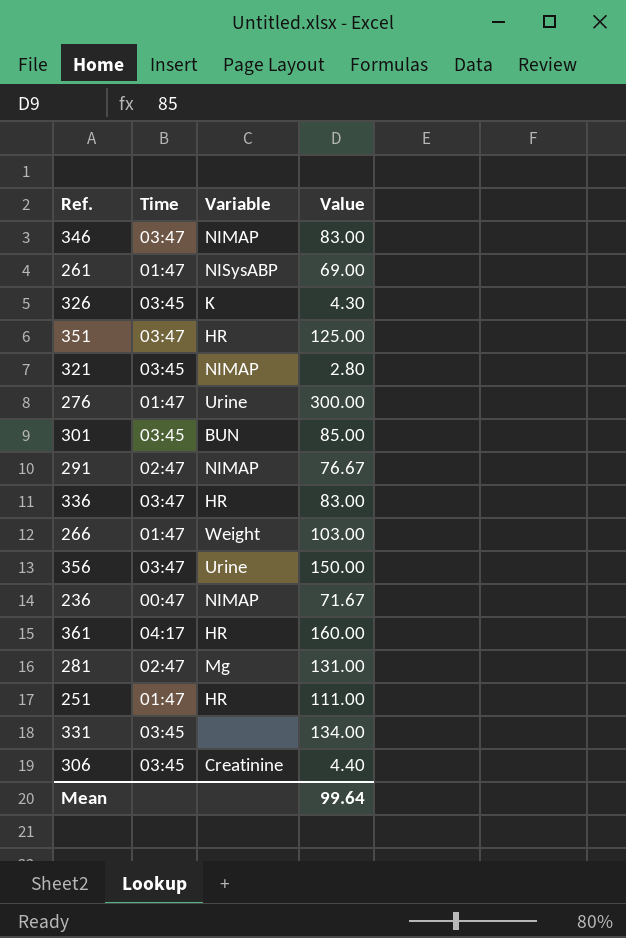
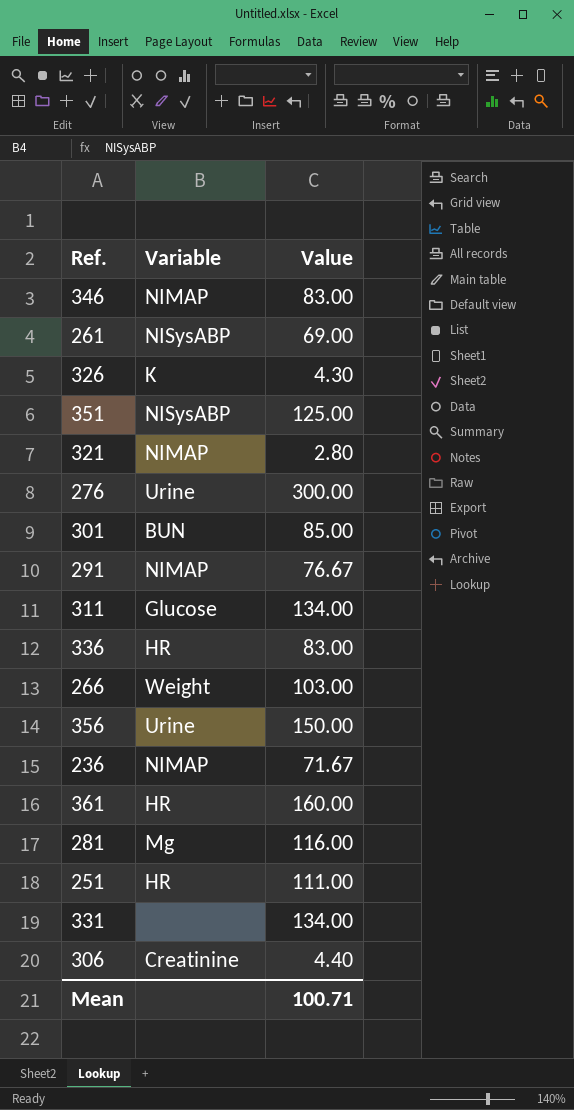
column Time | position: 2 -> none
351 | Variable: HR -> NISysABP
row 311: none -> Glucose | 134.00
281 | Value: 131.00 -> 116.00
Mean | Value: 99.64 -> 100.71

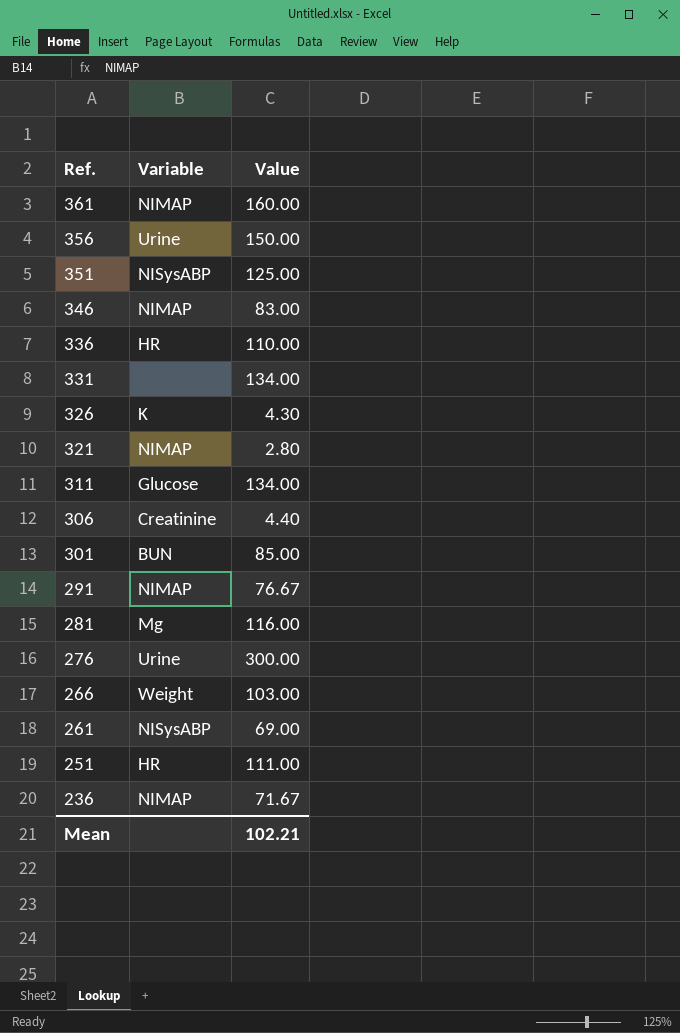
row order: none -> Ref. descending
361 | Variable: HR -> NIMAP
336 | Value: 83.00 -> 110.00
Mean | Value: 100.71 -> 102.21

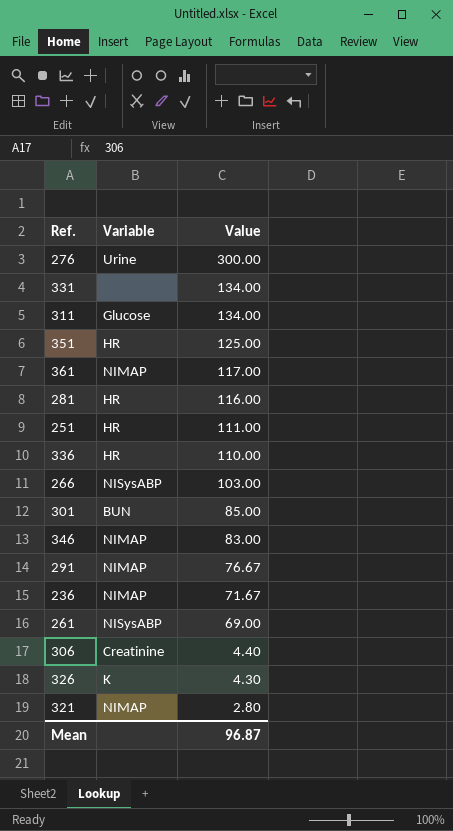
row order: Ref. descending -> Value descending
row 356: Urine | 150.00 -> none
351 | Variable: NISysABP -> HR
361 | Value: 160.00 -> 117.00
281 | Variable: Mg -> HR
266 | Variable: Weight -> NISysABP
Mean | Value: 102.21 -> 96.87

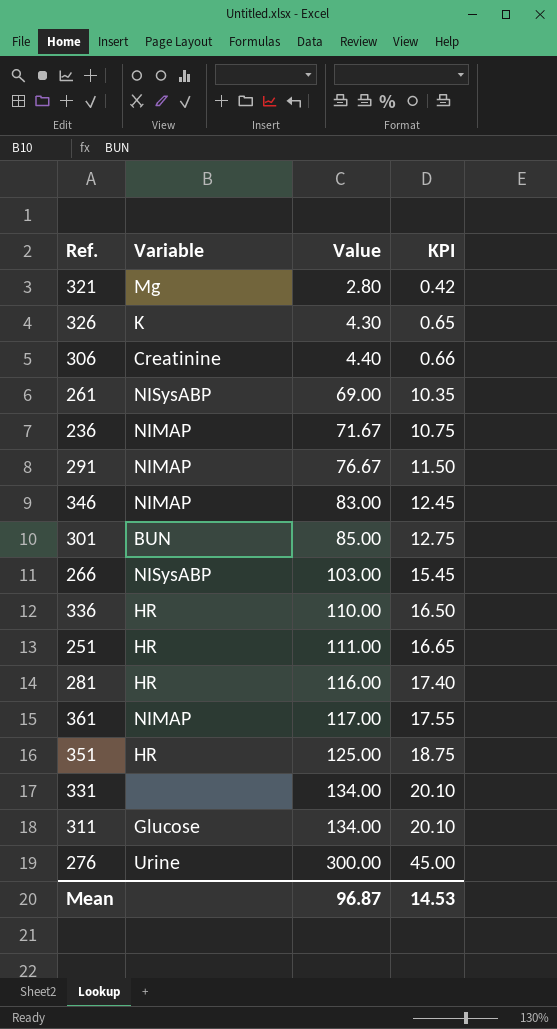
row order: Value descending -> Value ascending
column KPI | formula: none -> [Value] * 0.15
321 | Variable: NIMAP -> Mg

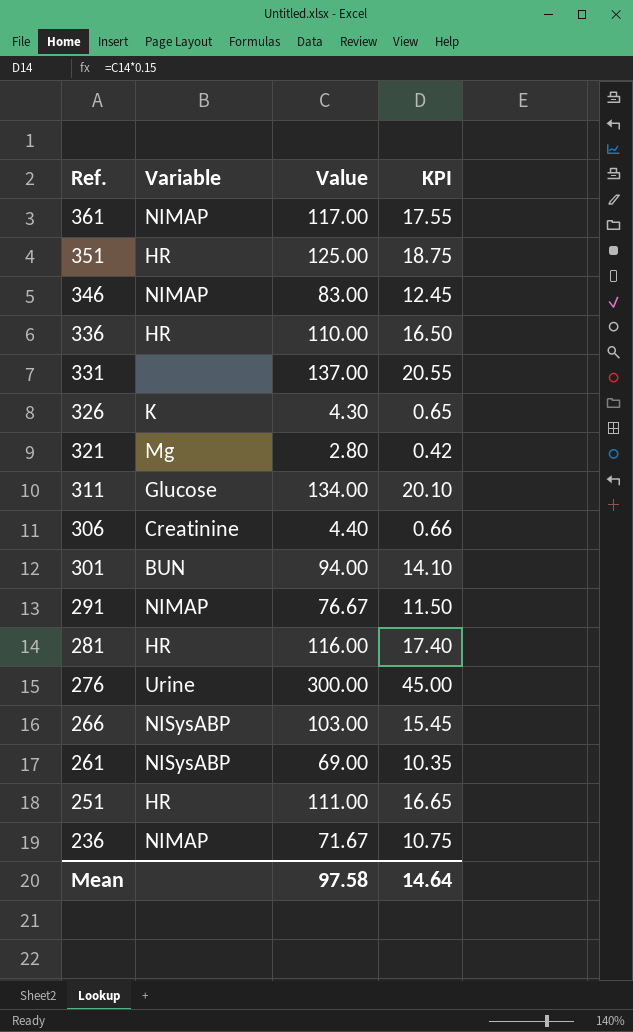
row order: Value ascending -> Ref. descending
331 | Value: 134.00 -> 137.00
331 | KPI: 20.10 -> 20.55
301 | Value: 85.00 -> 94.00
301 | KPI: 12.75 -> 14.10
Mean | Value: 96.87 -> 97.58
Mean | KPI: 14.53 -> 14.64

